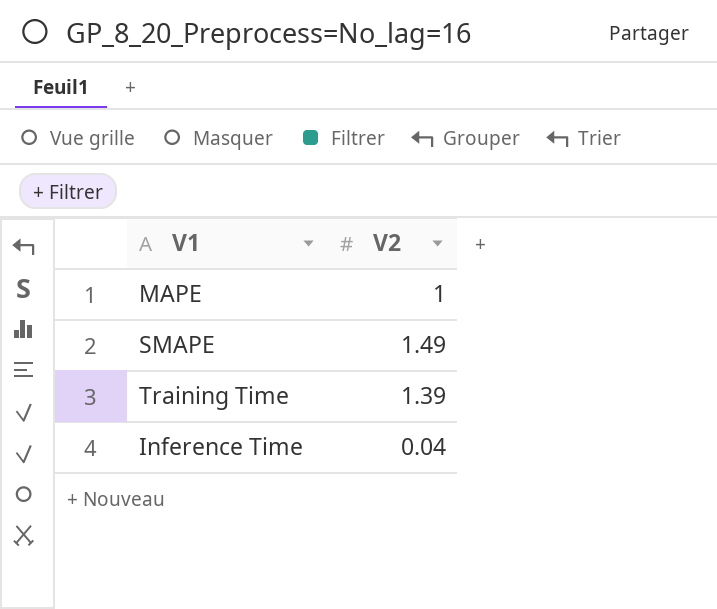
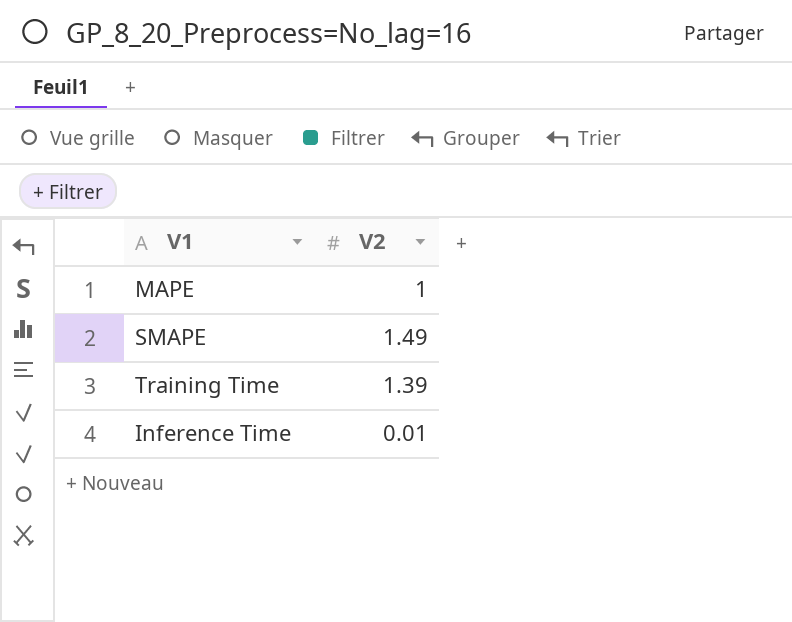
Inference Time | V2: 0.04 -> 0.01

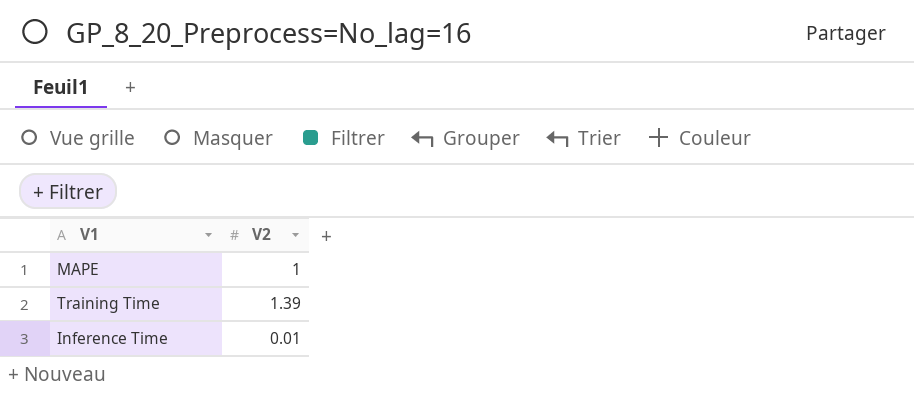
row SMAPE: 1.49 -> none

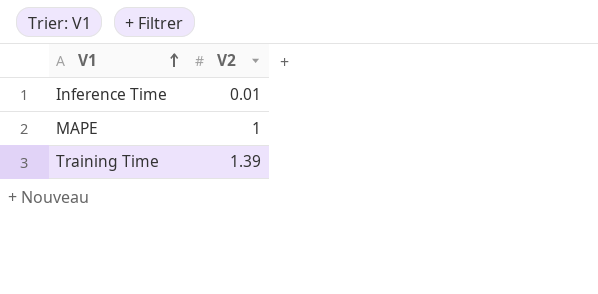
row order: none -> V1 ascending

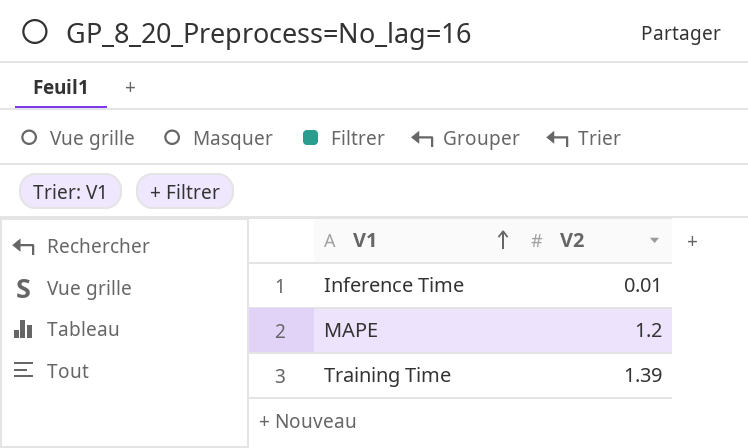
MAPE | V2: 1 -> 1.2

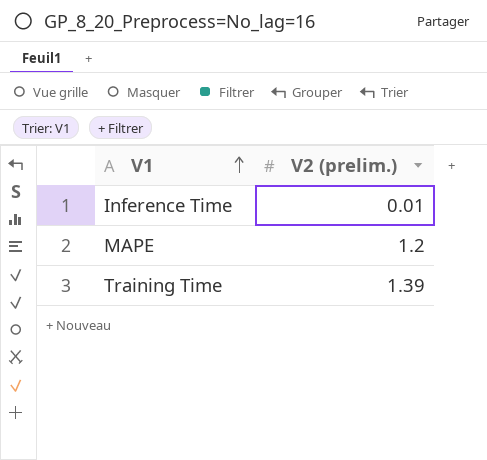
column name: V2 -> V2 (prelim.)

